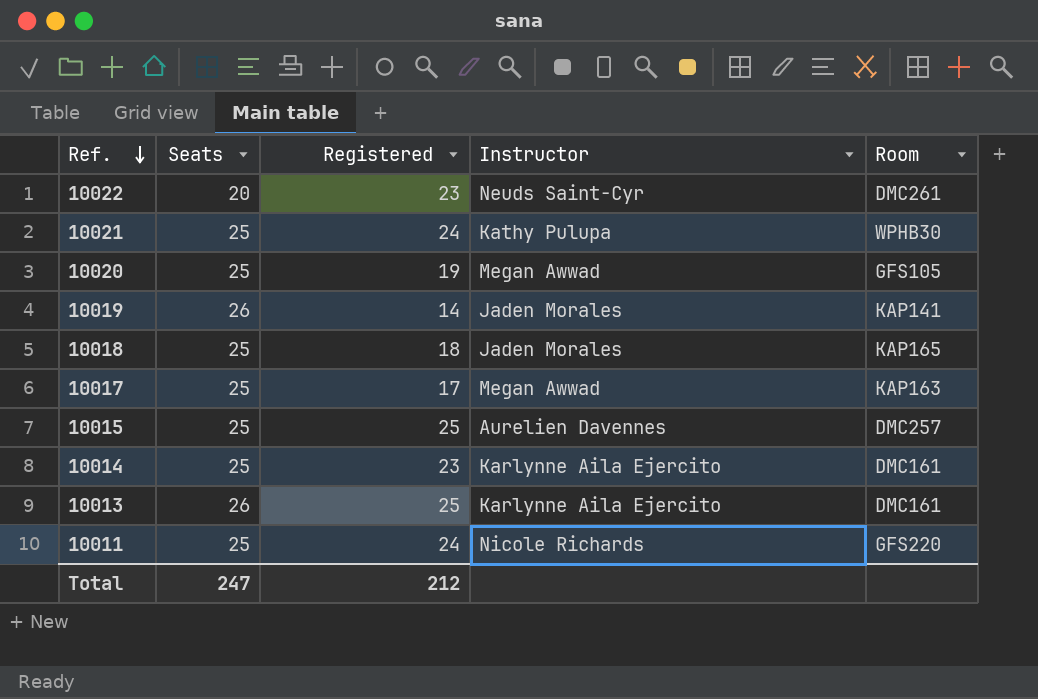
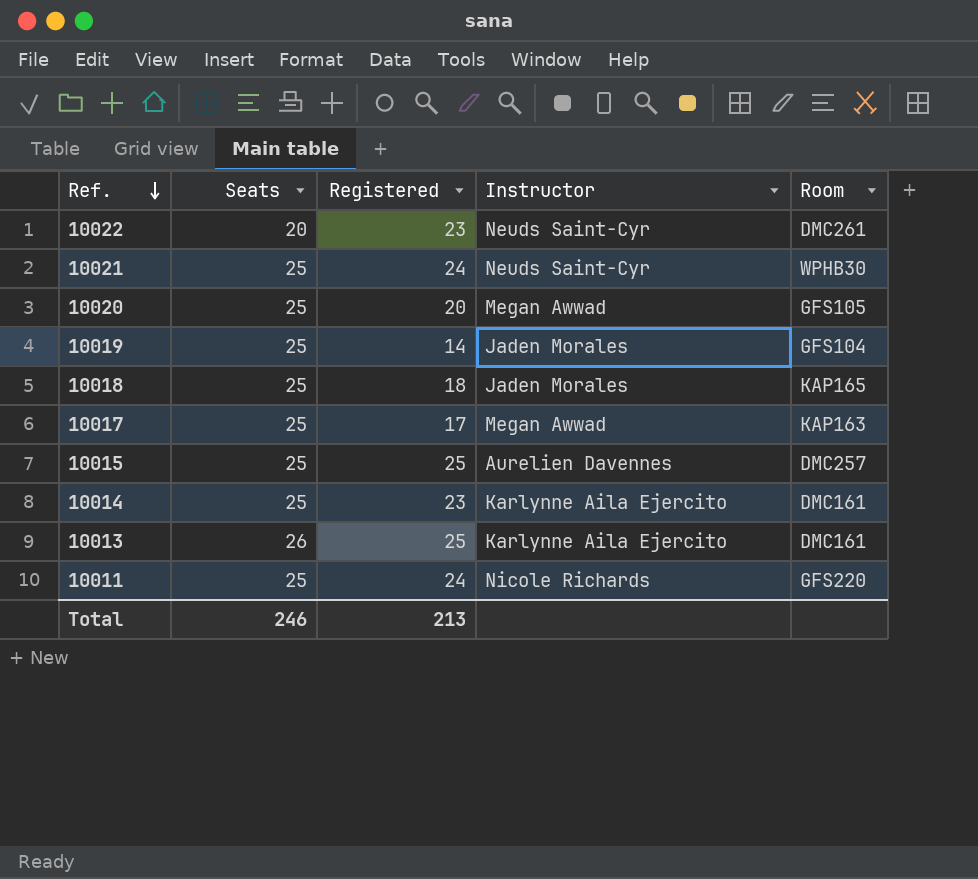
10021 | Instructor: Kathy Pulupa -> Neuds Saint-Cyr
10020 | Registered: 19 -> 20
10019 | Seats: 26 -> 25
10019 | Room: KAP141 -> GFS104
Total | Seats: 247 -> 246
Total | Registered: 212 -> 213

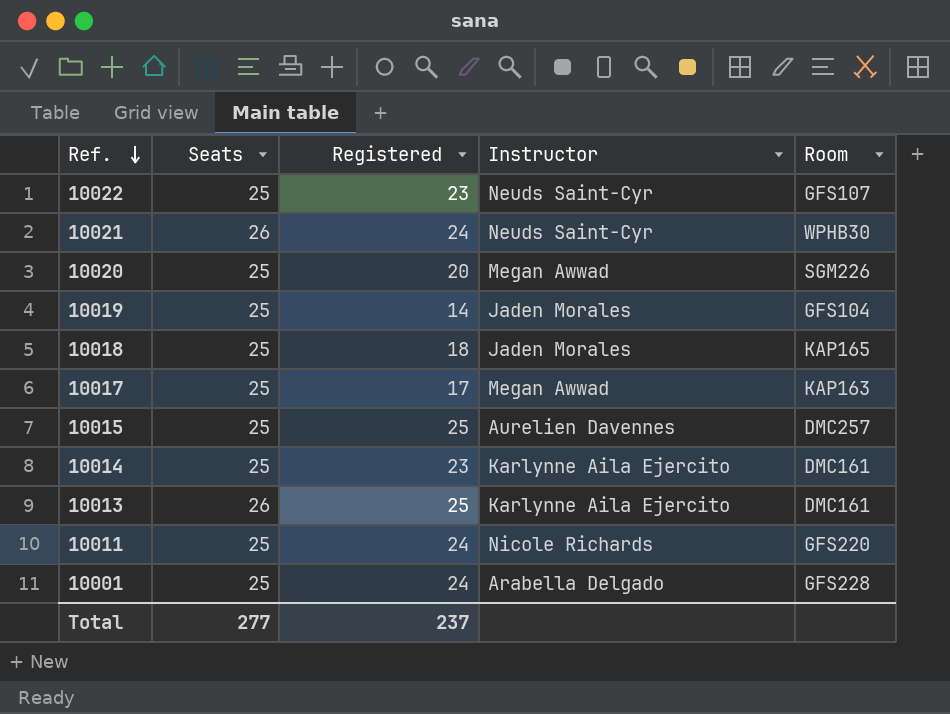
10022 | Seats: 20 -> 25
10022 | Room: DMC261 -> GFS107
10021 | Seats: 25 -> 26
10020 | Room: GFS105 -> SGM226
row 10001: none -> 25 | 24 | Arabella Delgado | GFS228
Total | Seats: 246 -> 277
Total | Registered: 213 -> 237

